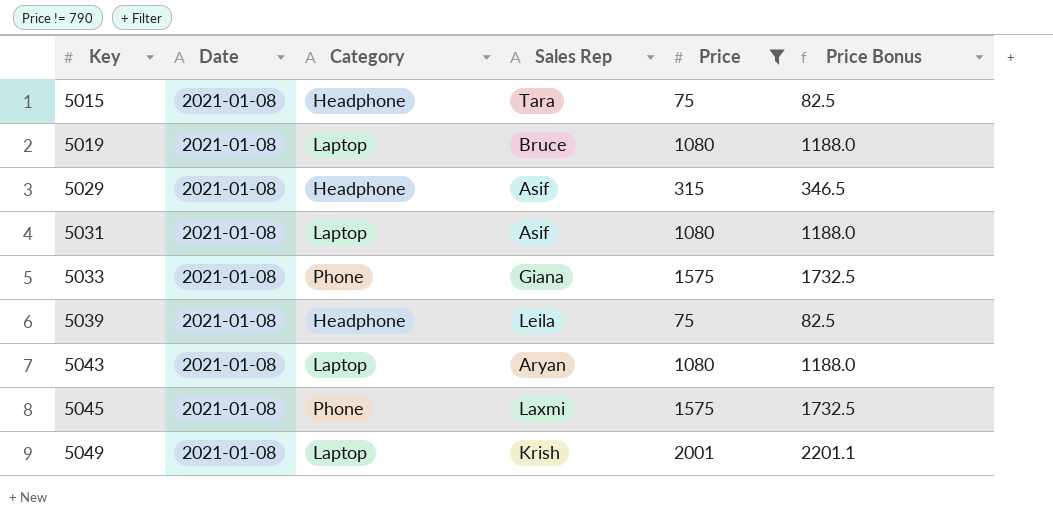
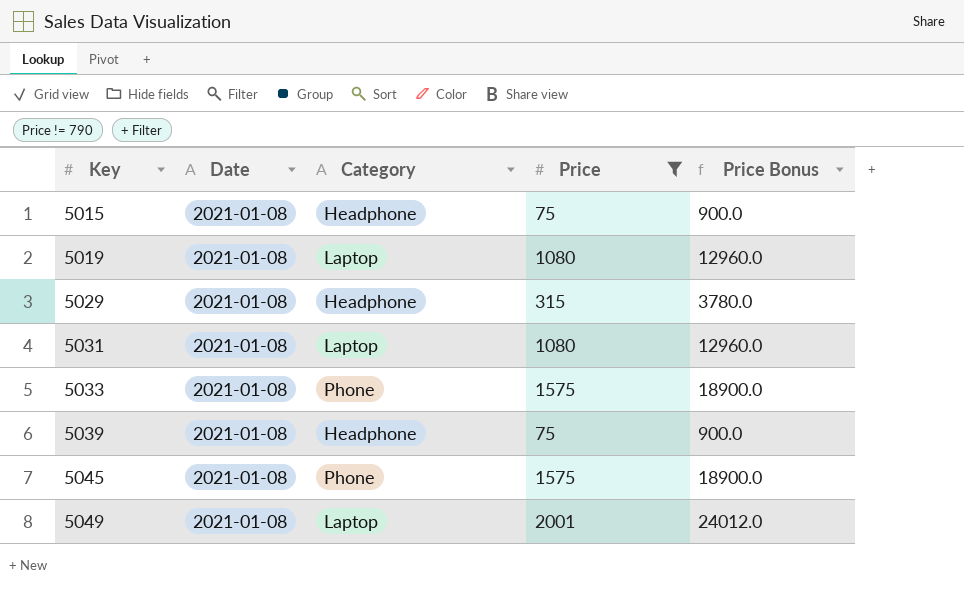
column Sales Rep | position: 4 -> none
column Price Bonus | formula: [Price] * 1.1 -> [Price] * 12
row 5043: 2021-01-08 | Laptop | Aryan | 1080 | 1188.0 -> none

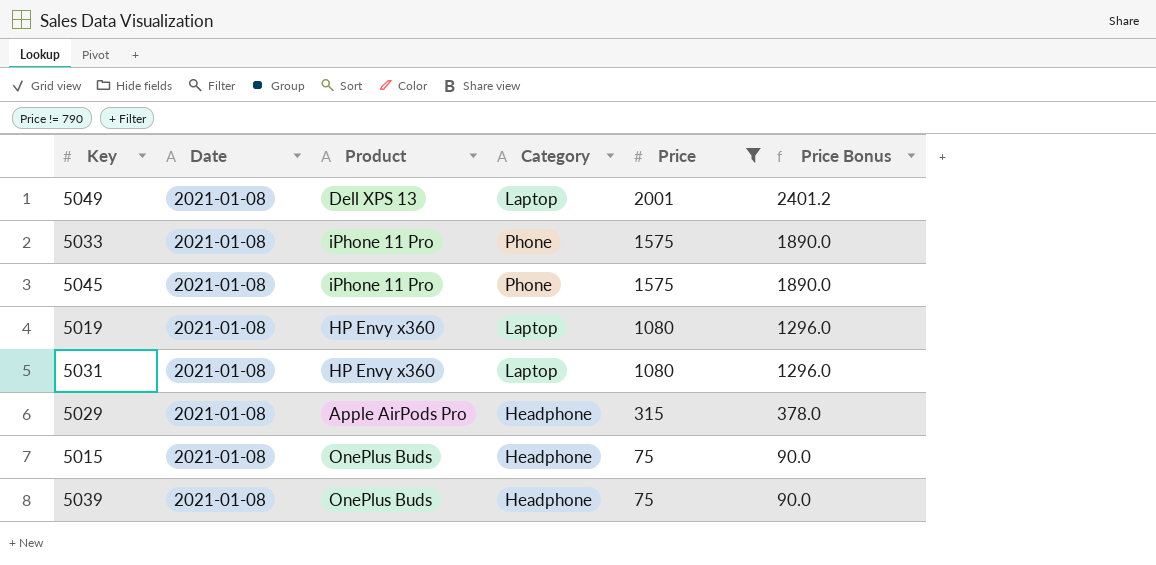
row order: Key ascending -> Price descending
column Product | position: none -> 3
column Price Bonus | formula: [Price] * 12 -> [Price] * 1.2

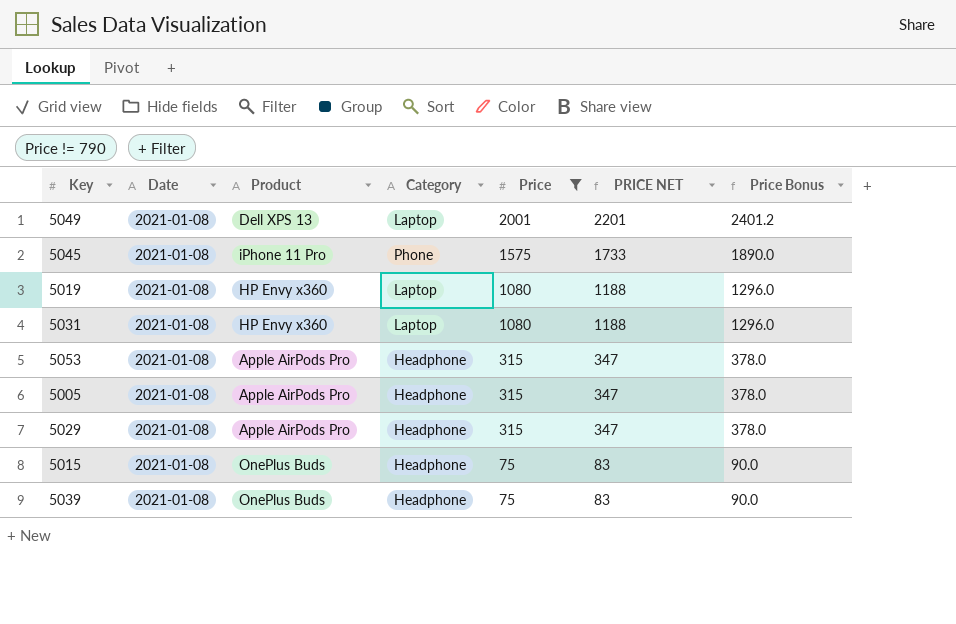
column PRICE NET | formula: none -> [Price] * 1.1
row 5033: 2021-01-08 | iPhone 11 Pro | Phone | 1575 | 1890.0 -> none
row 5053: none -> 2021-01-08 | Apple AirPods Pro | Headphone | 315 | 347 | 378.0
row 5005: none -> 2021-01-08 | Apple AirPods Pro | Headphone | 315 | 347 | 378.0

